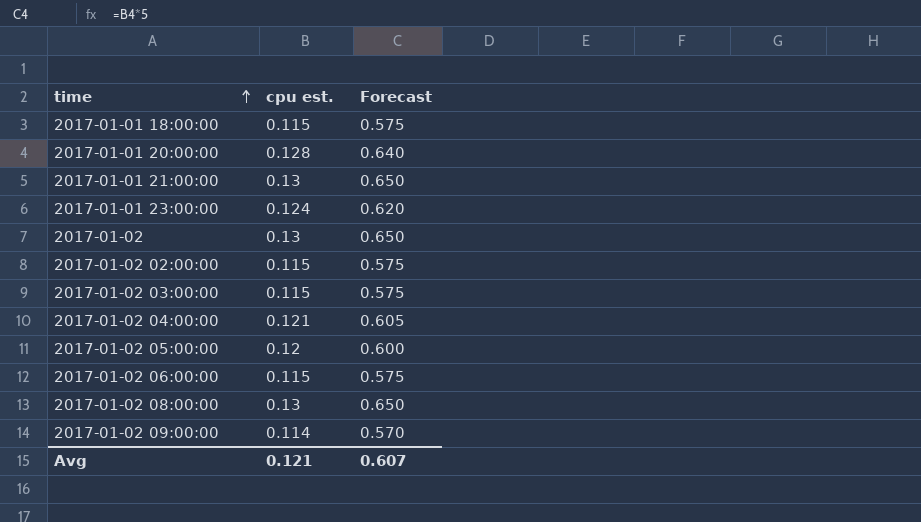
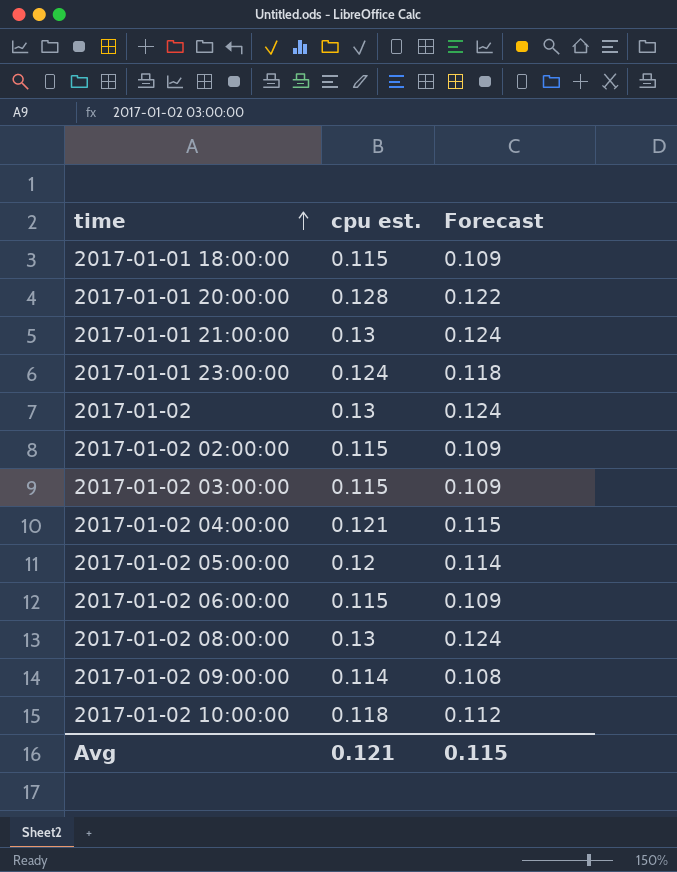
column Forecast | formula: [cpu est.] * 5 -> [cpu est.] * 0.95
row 2017-01-02 10:00:00: none -> 0.118 | 0.112
Avg | Forecast: 0.607 -> 0.115

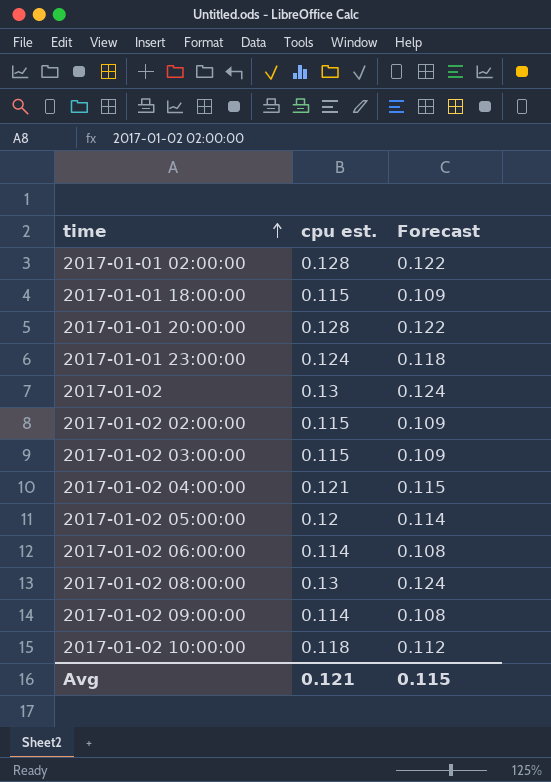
row 2017-01-01 21:00:00: 0.13 | 0.124 -> none
row 2017-01-01 02:00:00: none -> 0.128 | 0.122
2017-01-02 06:00:00 | cpu est.: 0.115 -> 0.114
2017-01-02 06:00:00 | Forecast: 0.109 -> 0.108

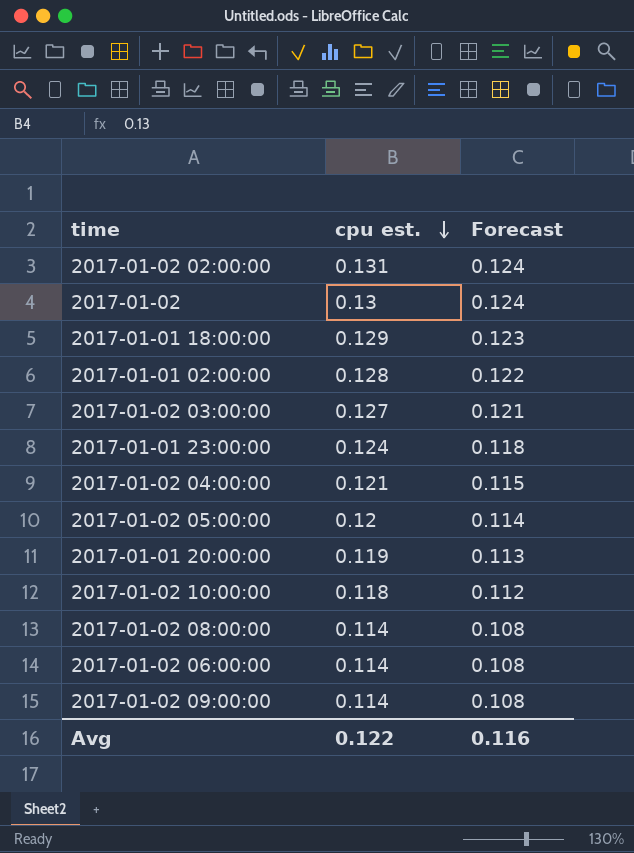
row order: time ascending -> cpu est. descending
2017-01-02 02:00:00 | cpu est.: 0.115 -> 0.131
2017-01-02 02:00:00 | Forecast: 0.109 -> 0.124
2017-01-01 18:00:00 | cpu est.: 0.115 -> 0.129
2017-01-01 18:00:00 | Forecast: 0.109 -> 0.123
2017-01-02 03:00:00 | cpu est.: 0.115 -> 0.127
2017-01-02 03:00:00 | Forecast: 0.109 -> 0.121
2017-01-01 20:00:00 | cpu est.: 0.128 -> 0.119
2017-01-01 20:00:00 | Forecast: 0.122 -> 0.113
2017-01-02 08:00:00 | cpu est.: 0.13 -> 0.114
2017-01-02 08:00:00 | Forecast: 0.124 -> 0.108
Avg | cpu est.: 0.121 -> 0.122
Avg | Forecast: 0.115 -> 0.116

